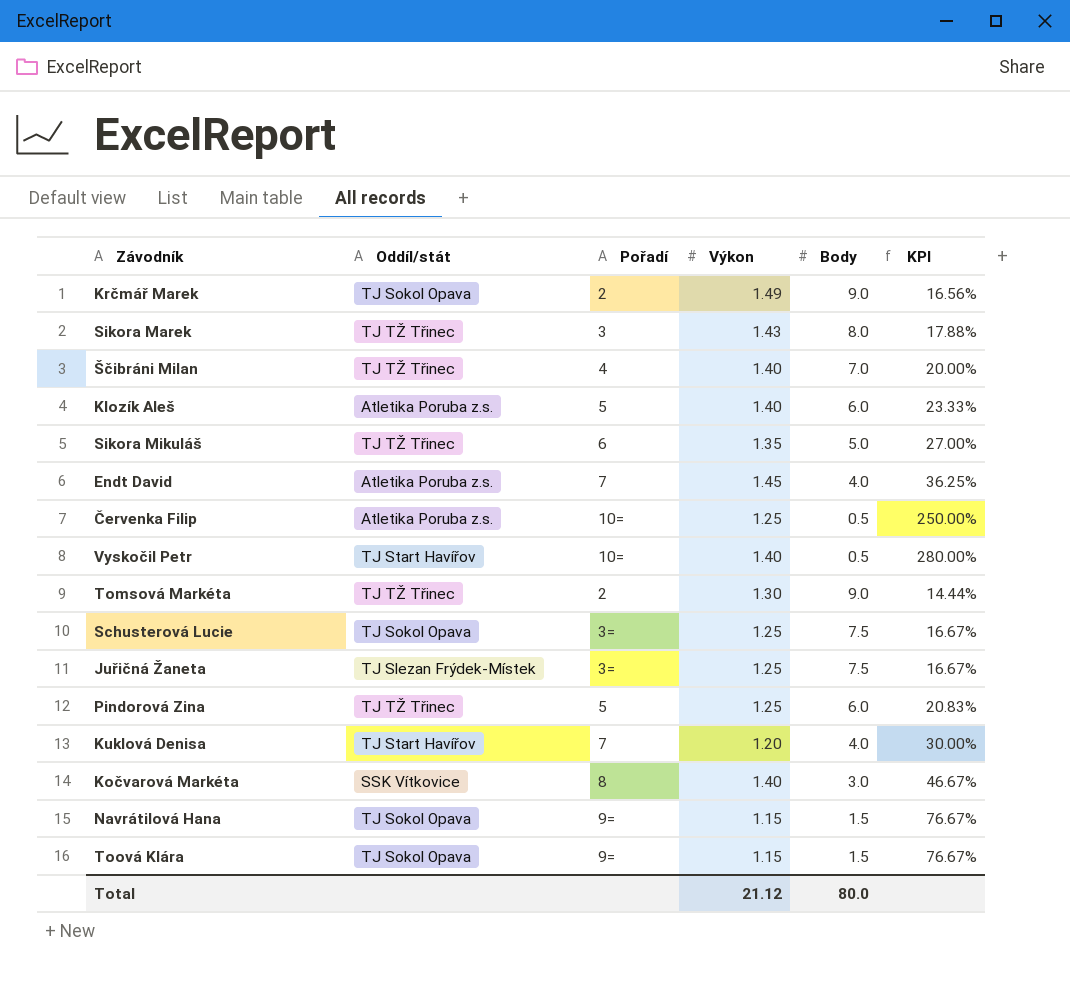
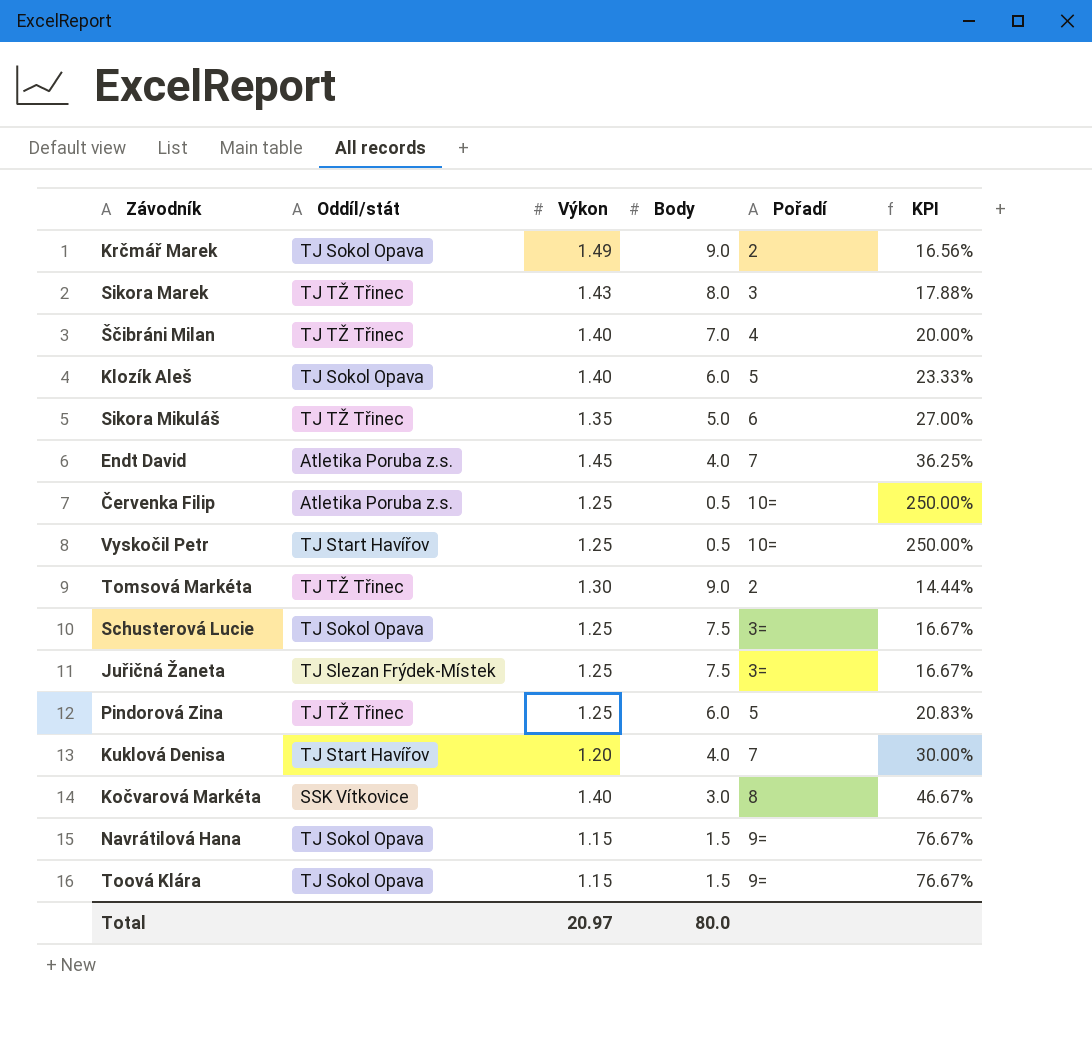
column Pořadí | position: 3 -> 5
Klozík Aleš | Oddíl/stát: Atletika Poruba z.s. -> TJ Sokol Opava
Vyskočil Petr | Výkon: 1.40 -> 1.25
Vyskočil Petr | KPI: 280.00% -> 250.00%
Total | Výkon: 21.12 -> 20.97

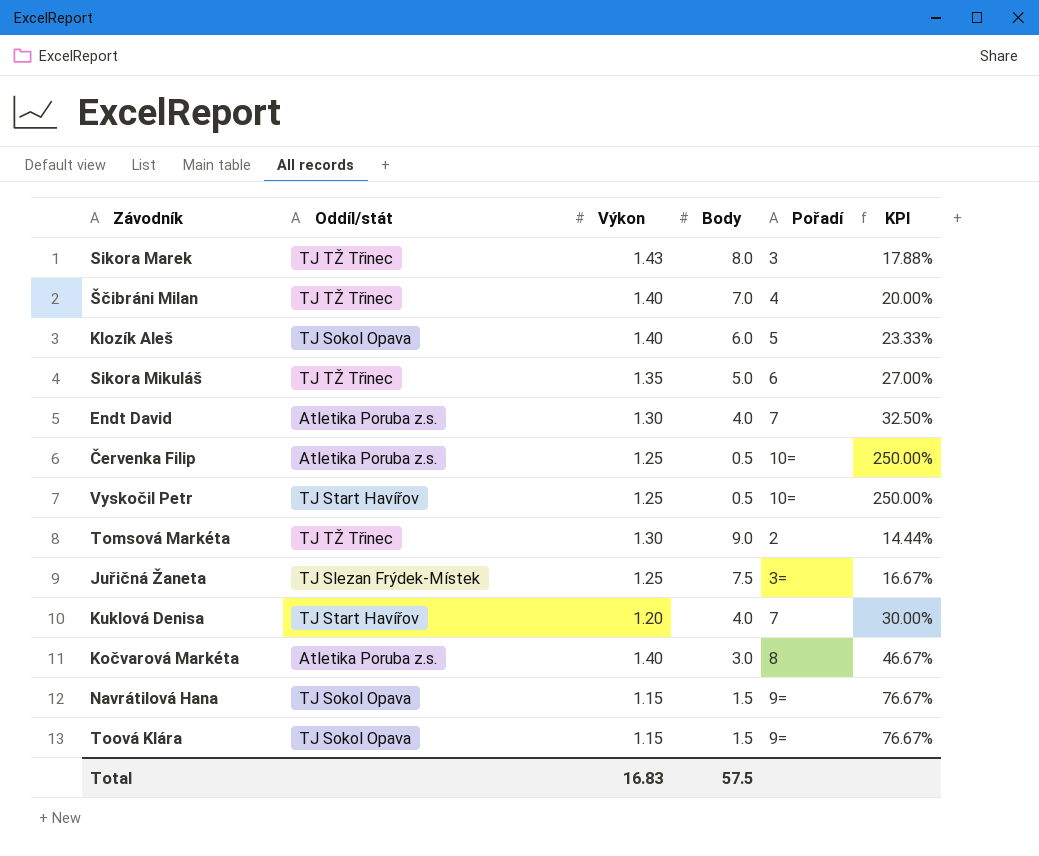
row Krčmář Marek: TJ Sokol Opava | 1.49 | 9.0 | 2 | 16.56% -> none
row Schusterová Lucie: TJ Sokol Opava | 1.25 | 7.5 | 3= | 16.67% -> none
row Pindorová Zina: TJ TŽ Třinec | 1.25 | 6.0 | 5 | 20.83% -> none
Endt David | Výkon: 1.45 -> 1.30
Endt David | KPI: 36.25% -> 32.50%
Kočvarová Markéta | Oddíl/stát: SSK Vítkovice -> Atletika Poruba z.s.
Total | Výkon: 20.97 -> 16.83
Total | Body: 80.0 -> 57.5

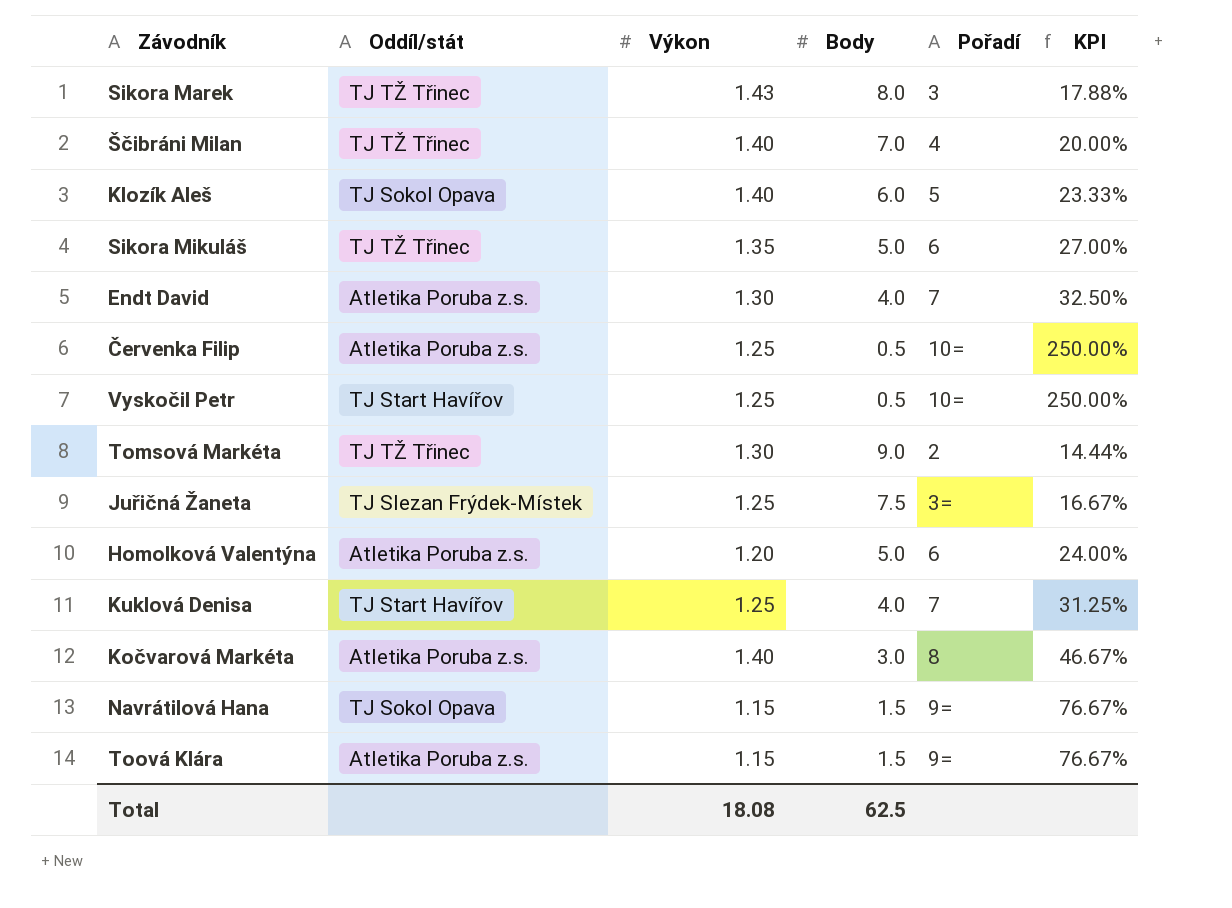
row Homolková Valentýna: none -> Atletika Poruba z.s. | 1.20 | 5.0 | 6 | 24.00%
Kuklová Denisa | Výkon: 1.20 -> 1.25
Kuklová Denisa | KPI: 30.00% -> 31.25%
Toová Klára | Oddíl/stát: TJ Sokol Opava -> Atletika Poruba z.s.
Total | Výkon: 16.83 -> 18.08
Total | Body: 57.5 -> 62.5

